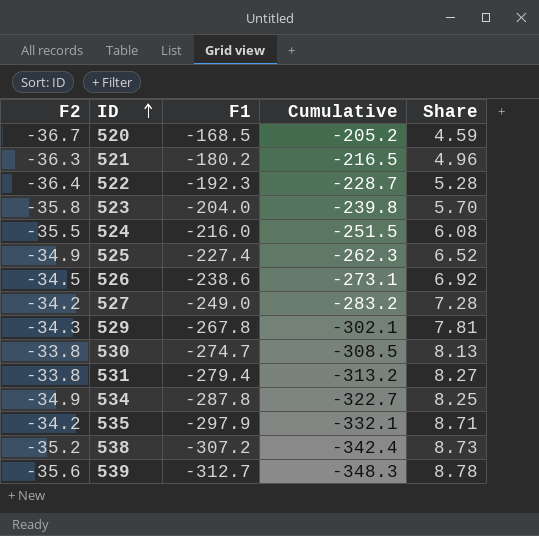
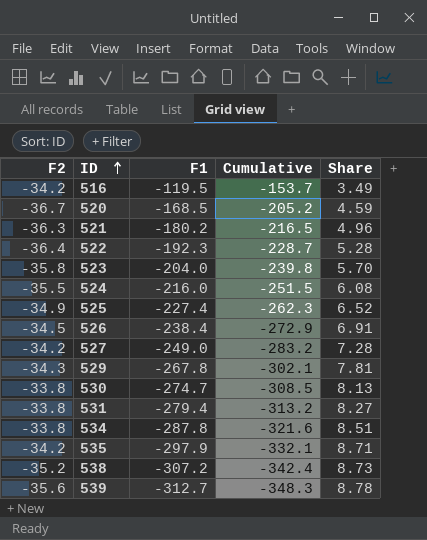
row 516: none -> -34.2 | -119.5 | -153.7 | 3.49
526 | F1: -238.6 -> -238.4
526 | Cumulative: -273.1 -> -272.9
526 | Share: 6.92 -> 6.91
534 | F2: -34.9 -> -33.8
534 | Cumulative: -322.7 -> -321.6
534 | Share: 8.25 -> 8.51

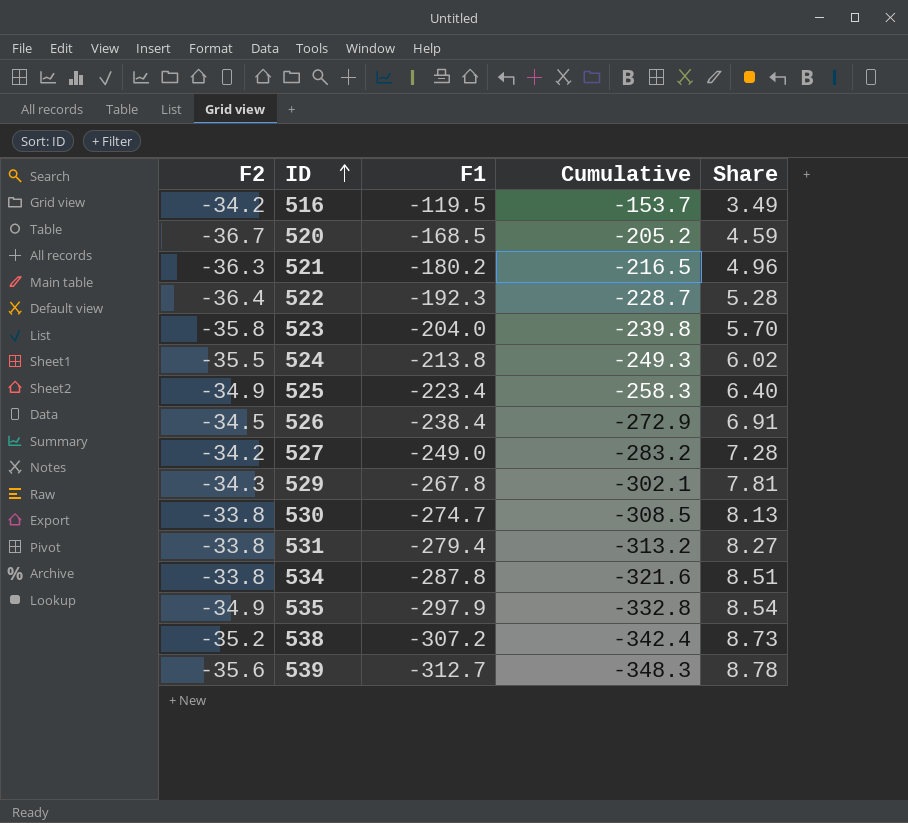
524 | F1: -216.0 -> -213.8
524 | Cumulative: -251.5 -> -249.3
524 | Share: 6.08 -> 6.02
525 | F1: -227.4 -> -223.4
525 | Cumulative: -262.3 -> -258.3
525 | Share: 6.52 -> 6.40
535 | F2: -34.2 -> -34.9
535 | Cumulative: -332.1 -> -332.8
535 | Share: 8.71 -> 8.54

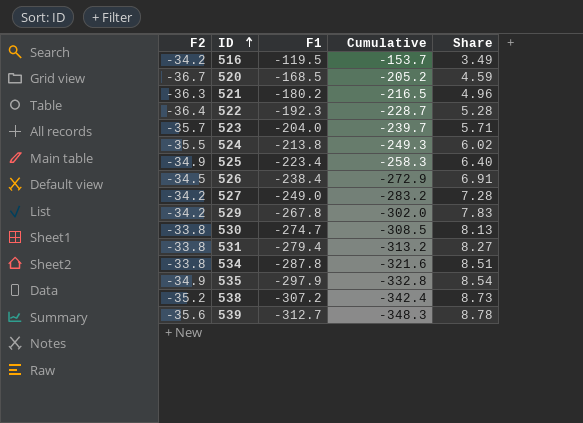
523 | F2: -35.8 -> -35.7
523 | Cumulative: -239.8 -> -239.7
523 | Share: 5.70 -> 5.71
529 | F2: -34.3 -> -34.2
529 | Cumulative: -302.1 -> -302.0
529 | Share: 7.81 -> 7.83

